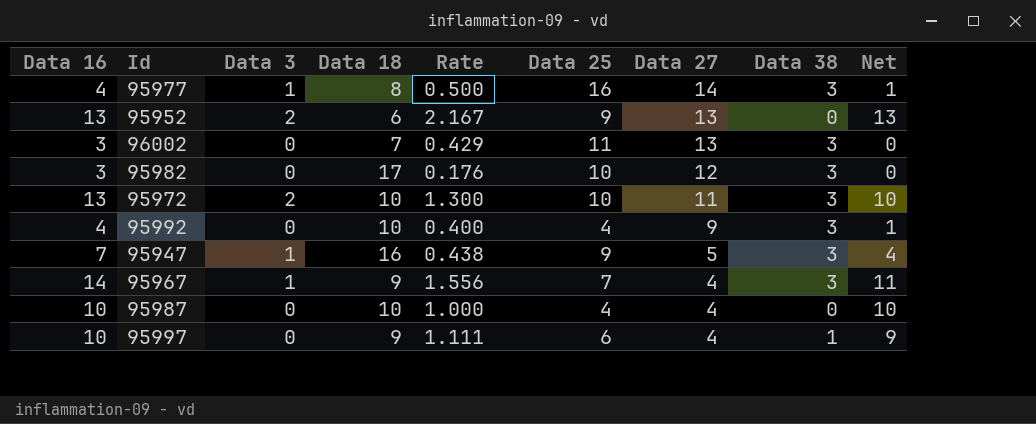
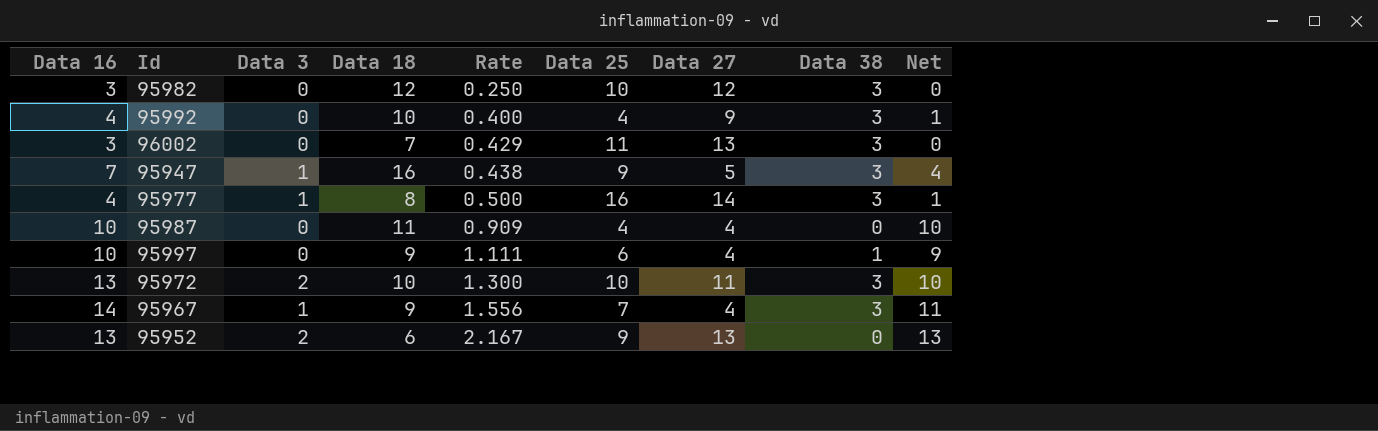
row order: Data 27 descending -> Rate ascending
95982 | Data 18: 17 -> 12
95982 | Rate: 0.176 -> 0.250
95987 | Data 18: 10 -> 11
95987 | Rate: 1.000 -> 0.909

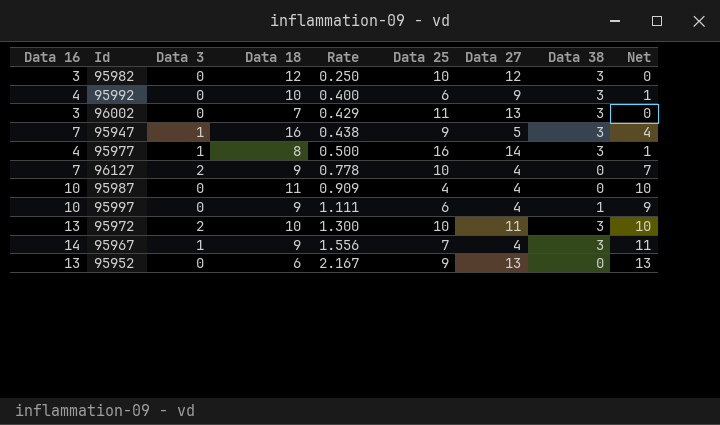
95992 | Data 25: 4 -> 6
row 96127: none -> 7 | 2 | 9 | 0.778 | 10 | 4 | 0 | 7
95952 | Data 3: 2 -> 0

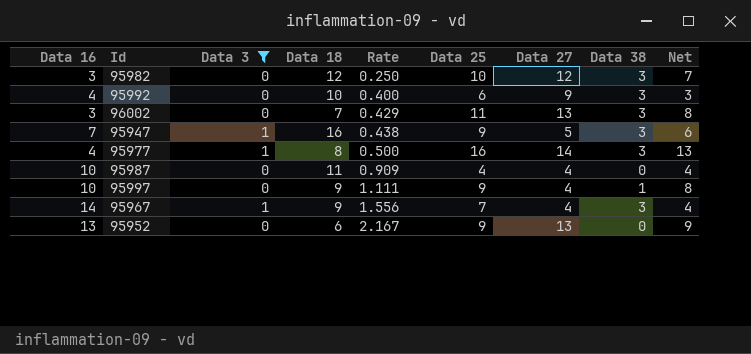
filter: none -> Data 3 != 2
column Net | formula: [Data 16] - [Data 38] -> [Data 25] - [Data 38]
95997 | Data 25: 6 -> 9

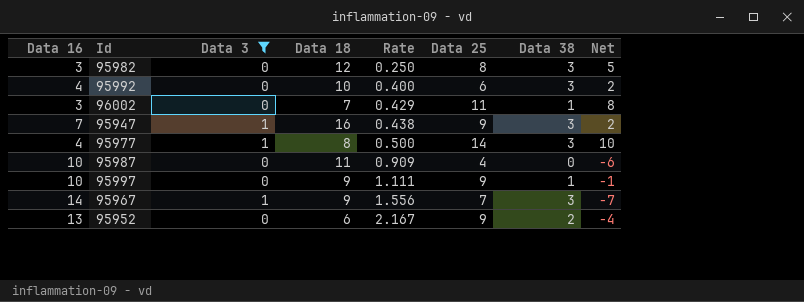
column Data 27 | position: 7 -> none
column Net | formula: [Data 25] - [Data 38] -> [Data 25] - [Data 16]
95982 | Data 25: 10 -> 8
96002 | Data 38: 3 -> 1
95977 | Data 25: 16 -> 14
95952 | Data 38: 0 -> 2

